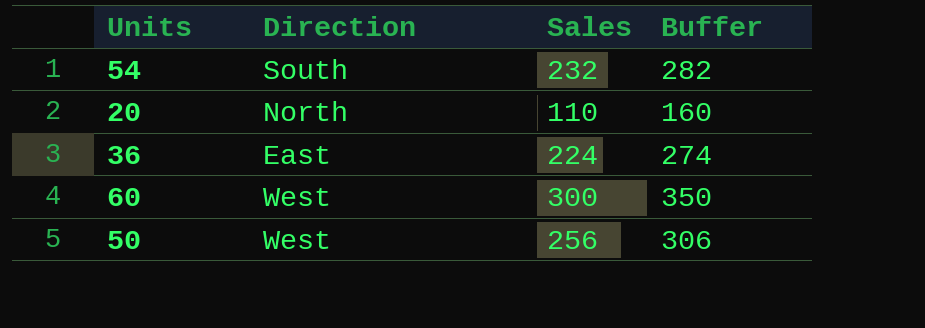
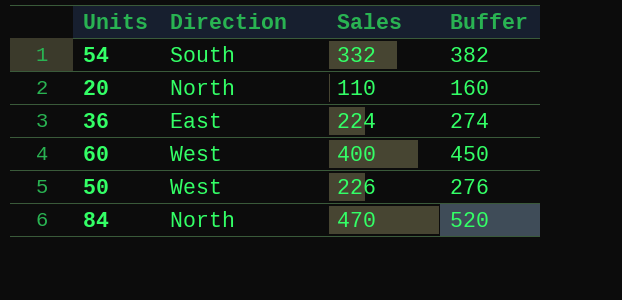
54 | Sales: 232 -> 332
54 | Buffer: 282 -> 382
60 | Sales: 300 -> 400
60 | Buffer: 350 -> 450
50 | Sales: 256 -> 226
50 | Buffer: 306 -> 276
row 84: none -> North | 470 | 520

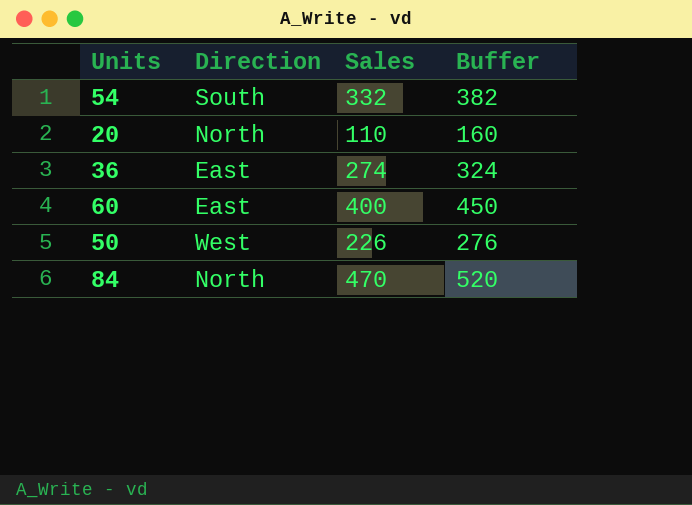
36 | Sales: 224 -> 274
36 | Buffer: 274 -> 324
60 | Direction: West -> East

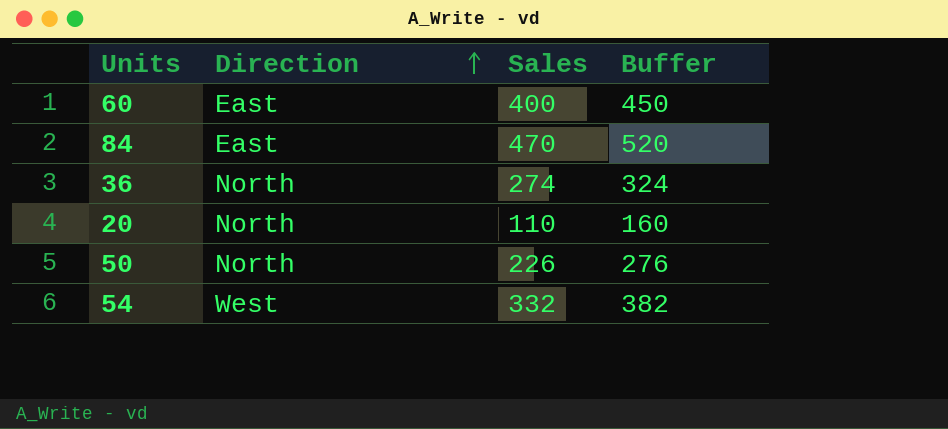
row order: none -> Direction ascending
84 | Direction: North -> East
36 | Direction: East -> North
50 | Direction: West -> North
54 | Direction: South -> West

